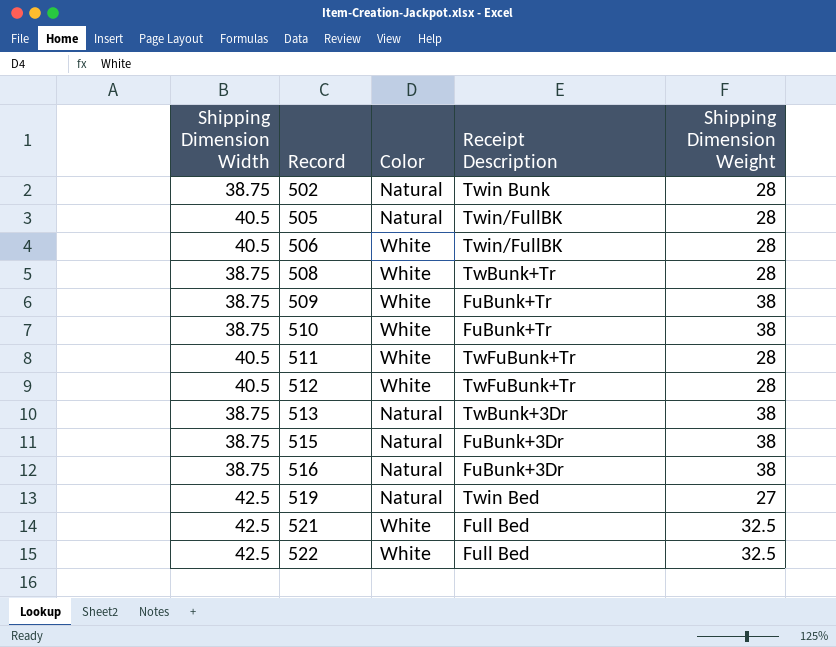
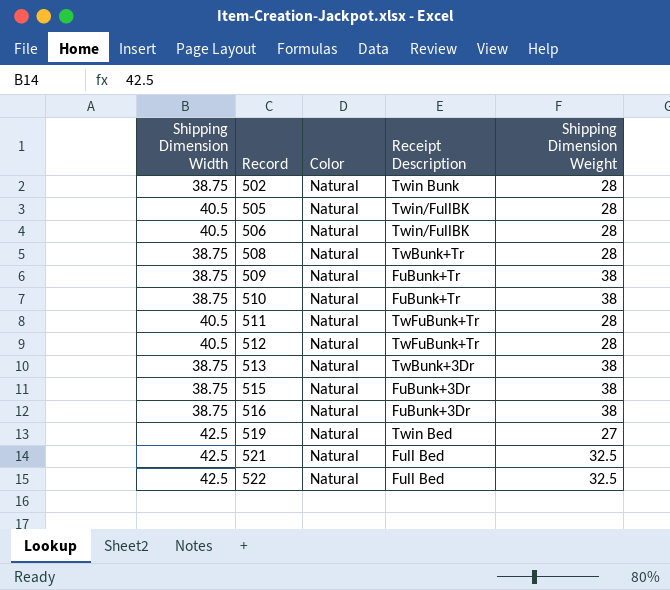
506 | Color: White -> Natural
508 | Color: White -> Natural
509 | Color: White -> Natural
510 | Color: White -> Natural
511 | Color: White -> Natural
512 | Color: White -> Natural
521 | Color: White -> Natural
522 | Color: White -> Natural

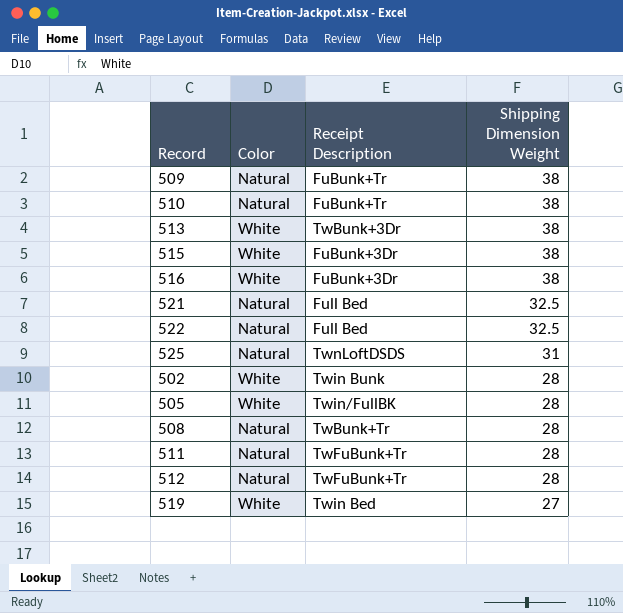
row order: Record ascending -> Shipping Dimension Weight descending
column Shipping Dimension Width | position: 1 -> none
row 506: 40.5 | Natural | Twin/FullBK | 28 -> none
513 | Color: Natural -> White
515 | Color: Natural -> White
516 | Color: Natural -> White
row 525: none -> Natural | TwnLoftDSDS | 31
502 | Color: Natural -> White
505 | Color: Natural -> White
519 | Color: Natural -> White

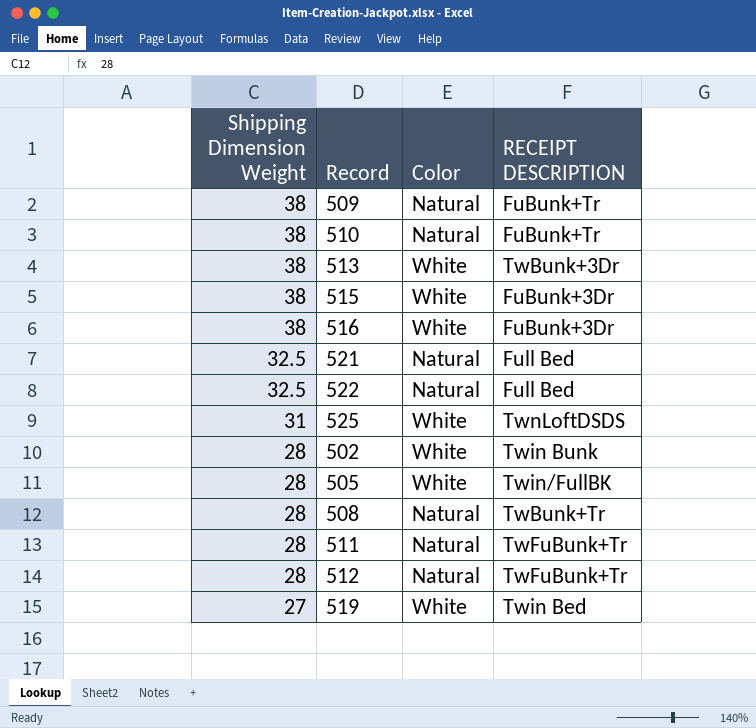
column Shipping Dimension Weight | position: 4 -> 1
column name: Receipt Description -> RECEIPT DESCRIPTION
525 | Color: Natural -> White

